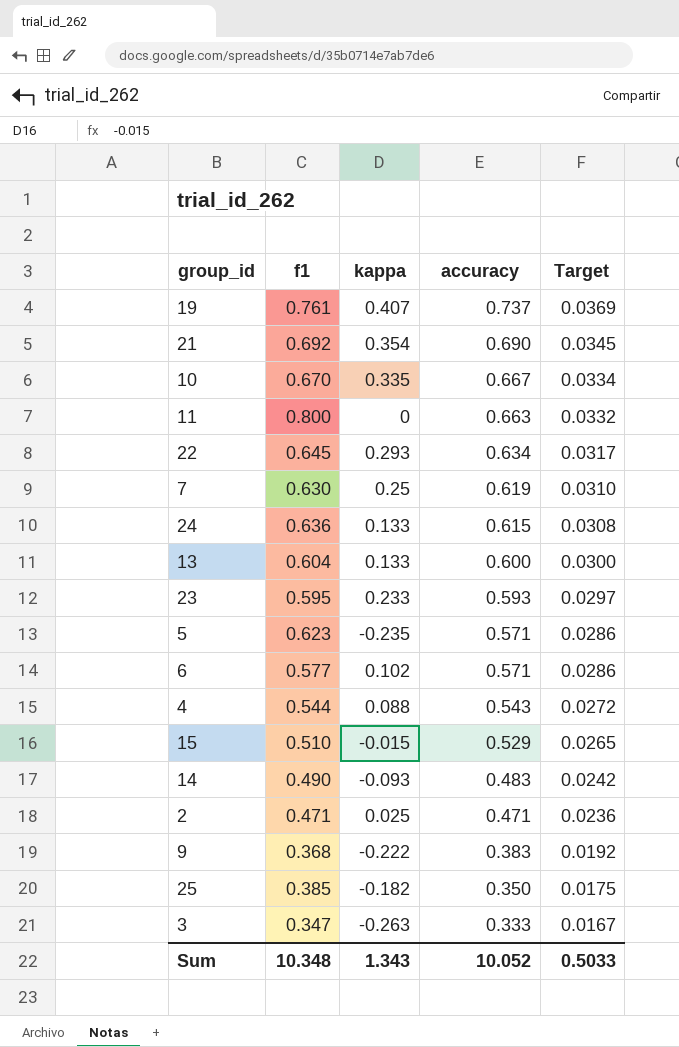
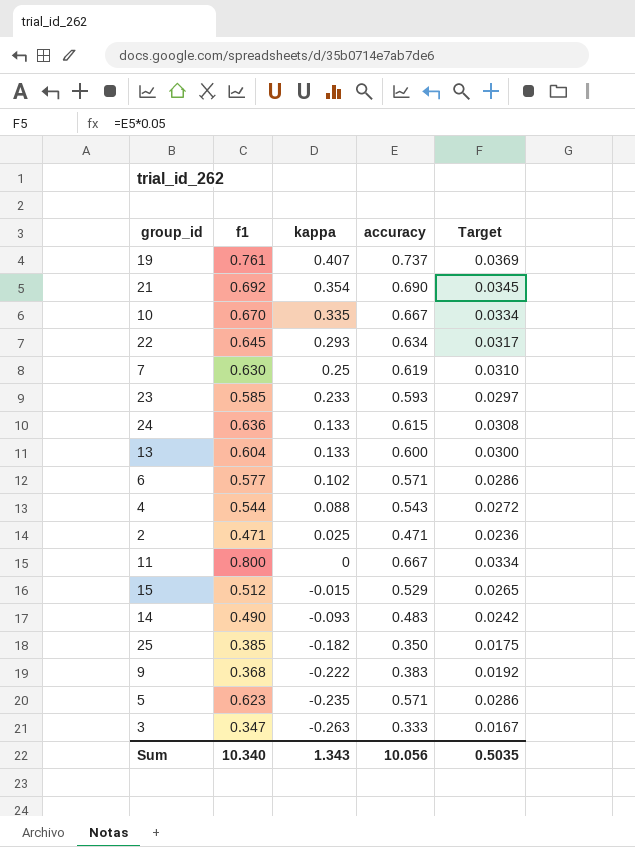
row order: accuracy descending -> kappa descending
23 | f1: 0.595 -> 0.585
11 | accuracy: 0.663 -> 0.667
11 | Target: 0.0332 -> 0.0334
15 | f1: 0.510 -> 0.512
Sum | f1: 10.348 -> 10.340
Sum | accuracy: 10.052 -> 10.056
Sum | Target: 0.5033 -> 0.5035

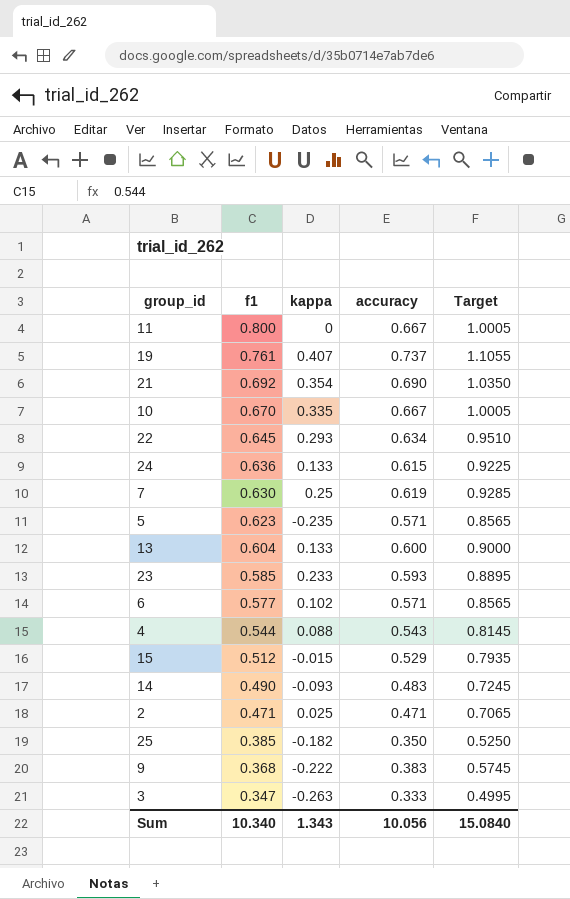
row order: kappa descending -> f1 descending
column Target | formula: [accuracy] * 0.05 -> [accuracy] * 1.5
Sum | Target: 0.5035 -> 15.0840

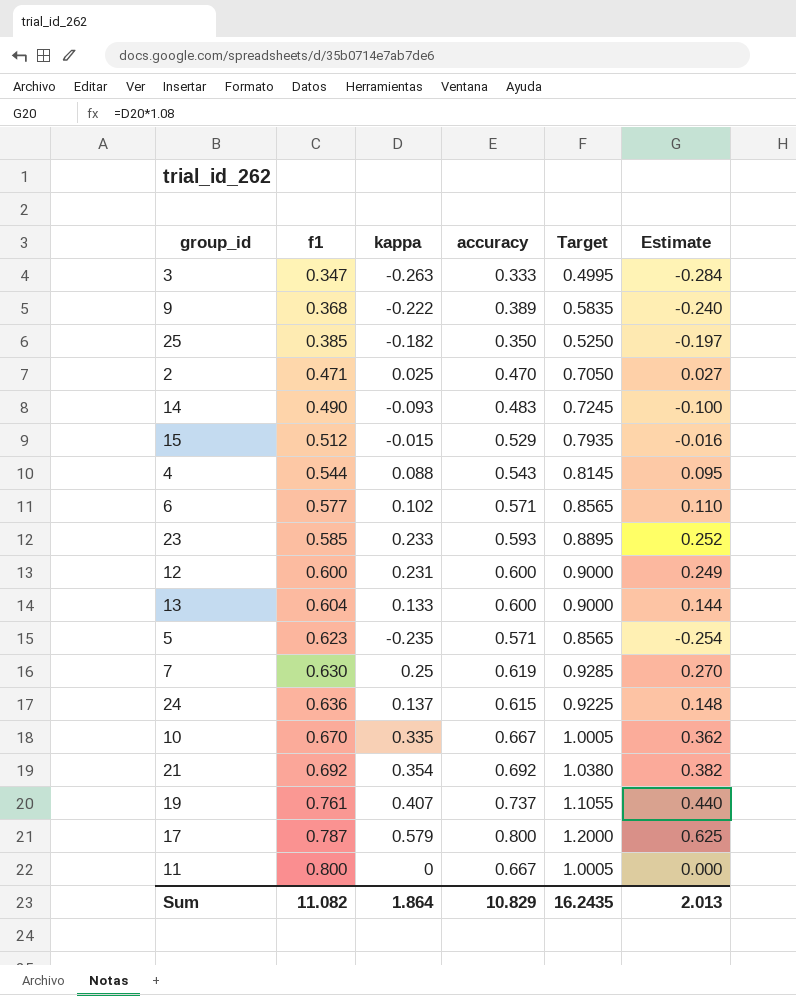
row order: f1 descending -> f1 ascending
column Estimate | formula: none -> [kappa] * 1.08
row 22: 0.645 | 0.293 | 0.634 | 0.9510 -> none
9 | accuracy: 0.383 -> 0.389
9 | Target: 0.5745 -> 0.5835
2 | accuracy: 0.471 -> 0.470
2 | Target: 0.7065 -> 0.7050
row 12: none -> 0.600 | 0.231 | 0.600 | 0.9000 | 0.249
24 | kappa: 0.133 -> 0.137
21 | accuracy: 0.690 -> 0.692
21 | Target: 1.0350 -> 1.0380
row 17: none -> 0.787 | 0.579 | 0.800 | 1.2000 | 0.625
Sum | f1: 10.340 -> 11.082
Sum | kappa: 1.343 -> 1.864
Sum | accuracy: 10.056 -> 10.829
Sum | Target: 15.0840 -> 16.2435

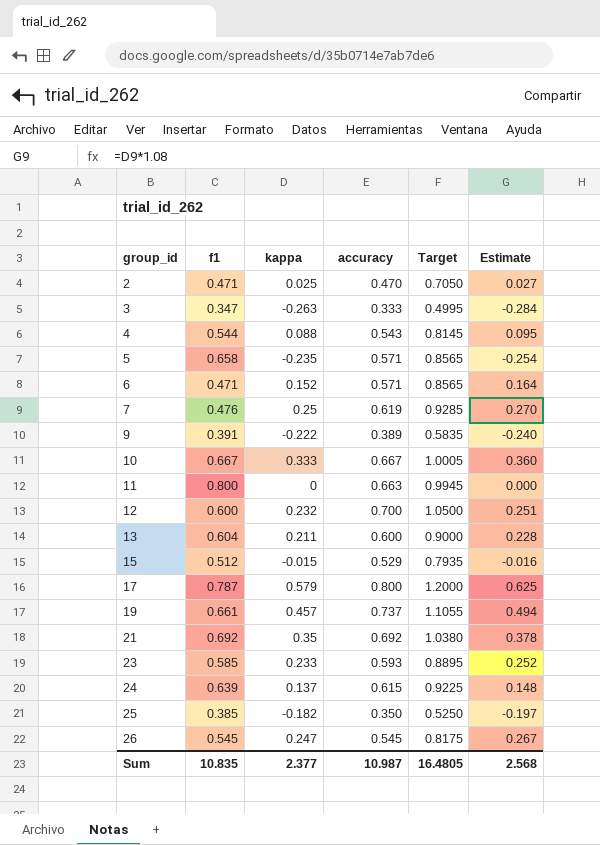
row order: f1 ascending -> group_id ascending
row 14: 0.490 | -0.093 | 0.483 | 0.7245 | -0.100 -> none
5 | f1: 0.623 -> 0.658
6 | f1: 0.577 -> 0.471
6 | kappa: 0.102 -> 0.152
6 | Estimate: 0.110 -> 0.164
7 | f1: 0.630 -> 0.476
9 | f1: 0.368 -> 0.391
10 | f1: 0.670 -> 0.667
10 | kappa: 0.335 -> 0.333
10 | Estimate: 0.362 -> 0.360
11 | accuracy: 0.667 -> 0.663
11 | Target: 1.0005 -> 0.9945
12 | kappa: 0.231 -> 0.232
12 | accuracy: 0.600 -> 0.700
12 | Target: 0.9000 -> 1.0500
12 | Estimate: 0.249 -> 0.251
13 | kappa: 0.133 -> 0.211
13 | Estimate: 0.144 -> 0.228
19 | f1: 0.761 -> 0.661
19 | kappa: 0.407 -> 0.457
19 | Estimate: 0.440 -> 0.494
21 | kappa: 0.354 -> 0.35
21 | Estimate: 0.382 -> 0.378
24 | f1: 0.636 -> 0.639
row 26: none -> 0.545 | 0.247 | 0.545 | 0.8175 | 0.267
Sum | f1: 11.082 -> 10.835
Sum | kappa: 1.864 -> 2.377
Sum | accuracy: 10.829 -> 10.987
Sum | Target: 16.2435 -> 16.4805
Sum | Estimate: 2.013 -> 2.568

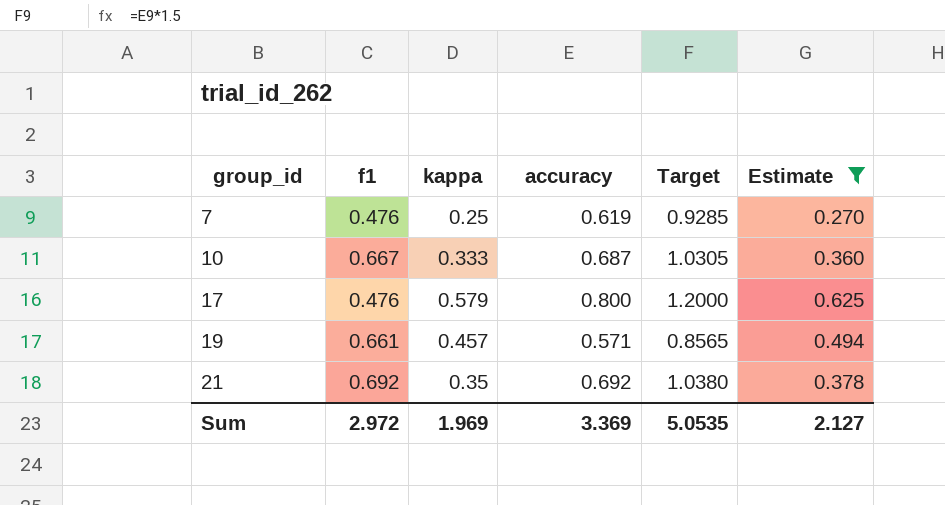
filter: none -> Estimate >= 0.270
10 | accuracy: 0.667 -> 0.687
10 | Target: 1.0005 -> 1.0305
17 | f1: 0.787 -> 0.476
19 | accuracy: 0.737 -> 0.571
19 | Target: 1.1055 -> 0.8565
Sum | f1: 10.835 -> 2.972
Sum | kappa: 2.377 -> 1.969
Sum | accuracy: 10.987 -> 3.369
Sum | Target: 16.4805 -> 5.0535
Sum | Estimate: 2.568 -> 2.127

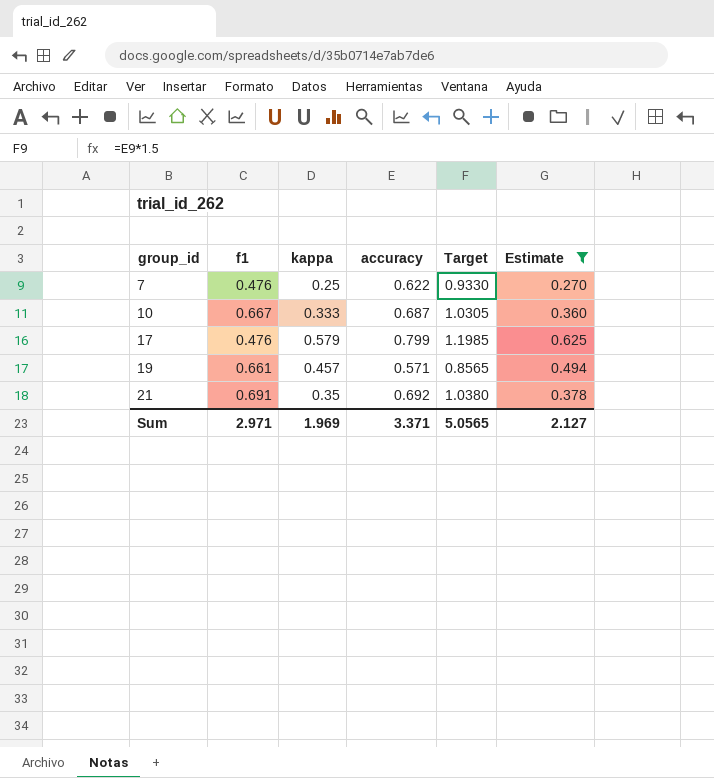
7 | accuracy: 0.619 -> 0.622
7 | Target: 0.9285 -> 0.9330
17 | accuracy: 0.800 -> 0.799
17 | Target: 1.2000 -> 1.1985
21 | f1: 0.692 -> 0.691
Sum | f1: 2.972 -> 2.971
Sum | accuracy: 3.369 -> 3.371
Sum | Target: 5.0535 -> 5.0565

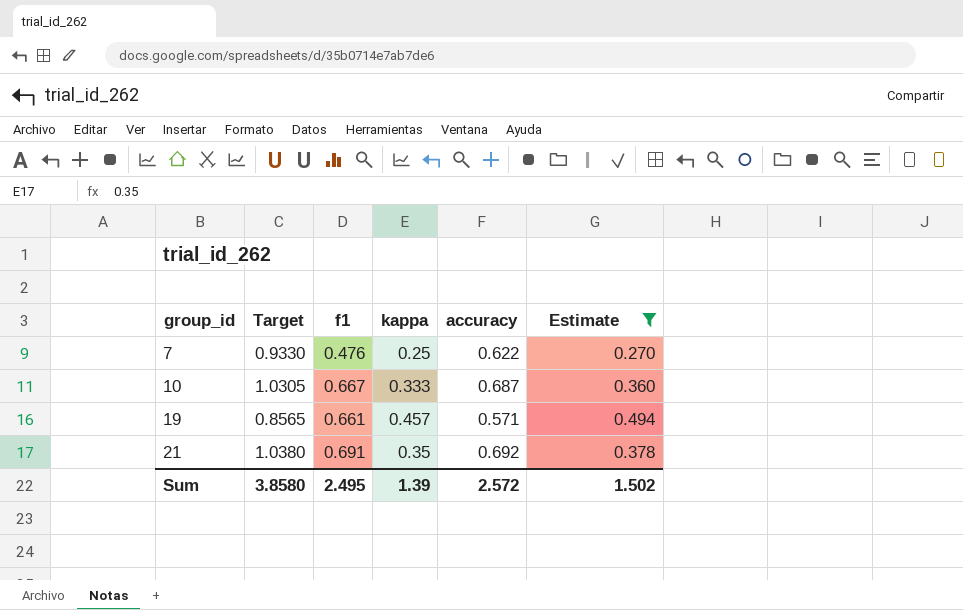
column Target | position: 5 -> 2
row 17: 0.476 | 0.579 | 0.799 | 1.1985 | 0.625 -> none
Sum | Target: 5.0565 -> 3.8580
Sum | f1: 2.971 -> 2.495
Sum | kappa: 1.969 -> 1.39
Sum | accuracy: 3.371 -> 2.572
Sum | Estimate: 2.127 -> 1.502

